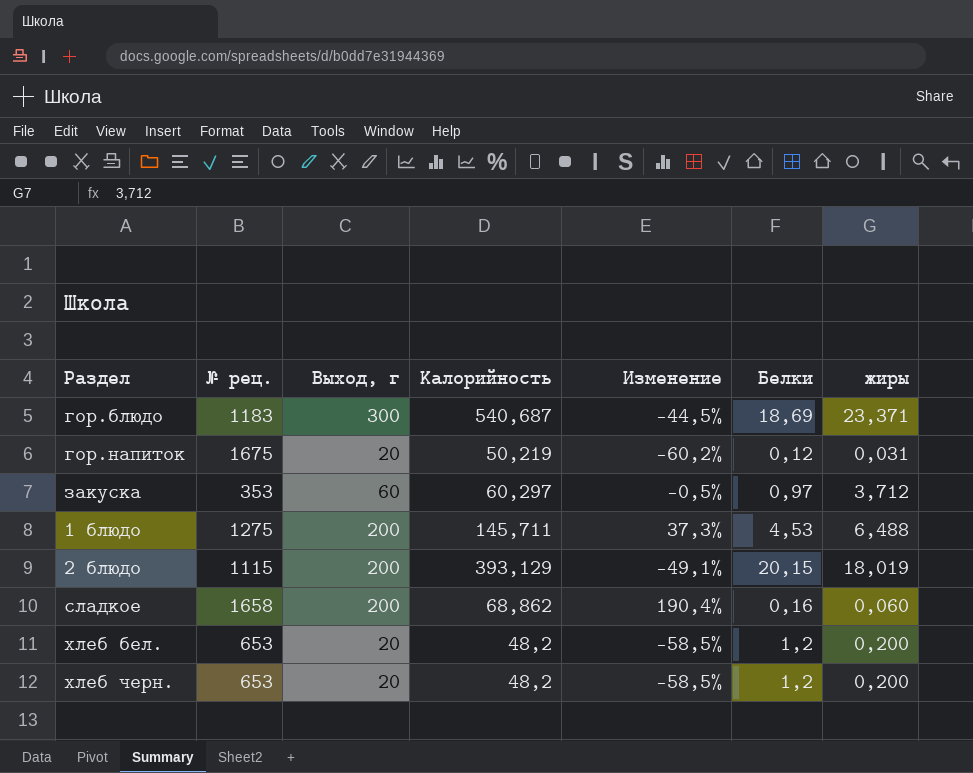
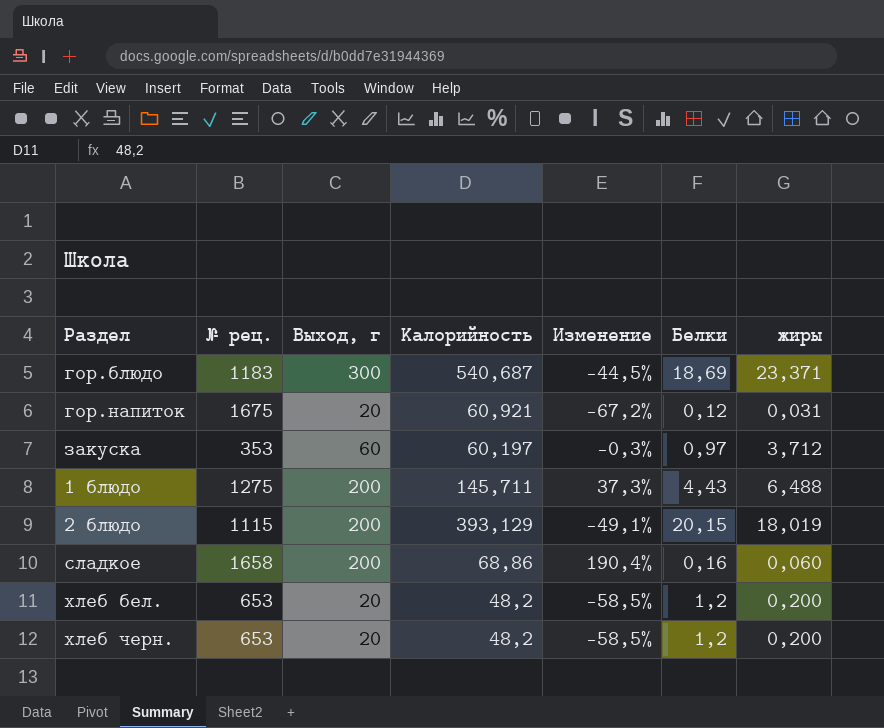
гор.напиток | Калорийность: 50,219 -> 60,921
гор.напиток | Изменение: -60,2% -> -67,2%
закуска | Калорийность: 60,297 -> 60,197
закуска | Изменение: -0,5% -> -0,3%
1 блюдо | Белки: 4,53 -> 4,43
сладкое | Калорийность: 68,862 -> 68,86

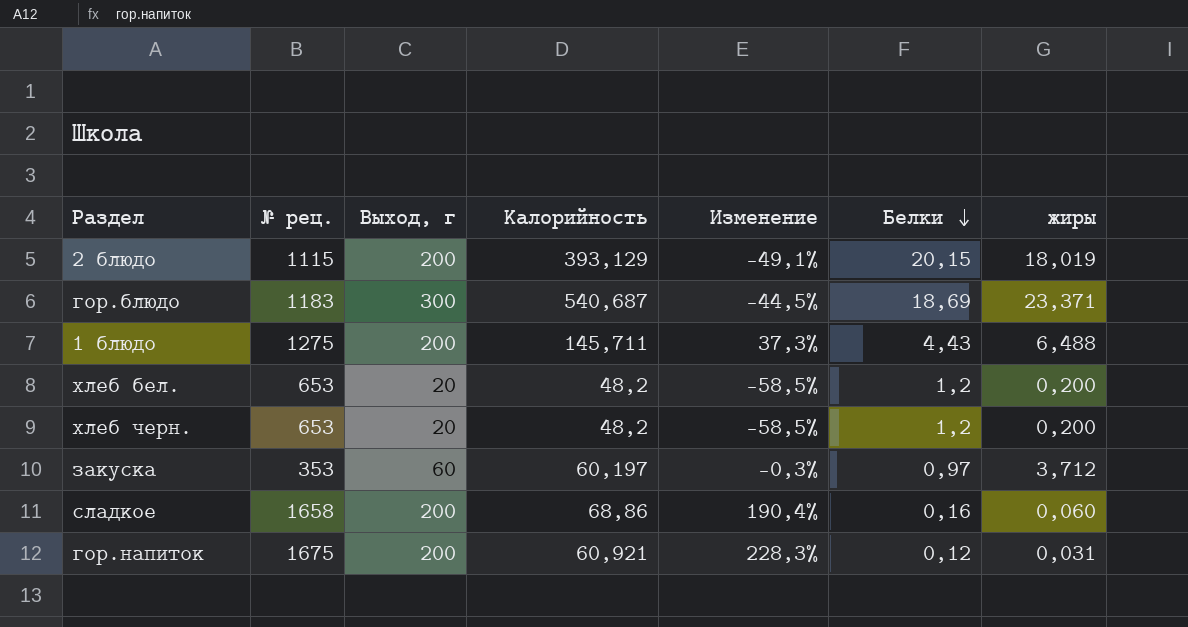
row order: none -> Белки descending
гор.напиток | Выход, г: 20 -> 200
гор.напиток | Изменение: -67,2% -> 228,3%

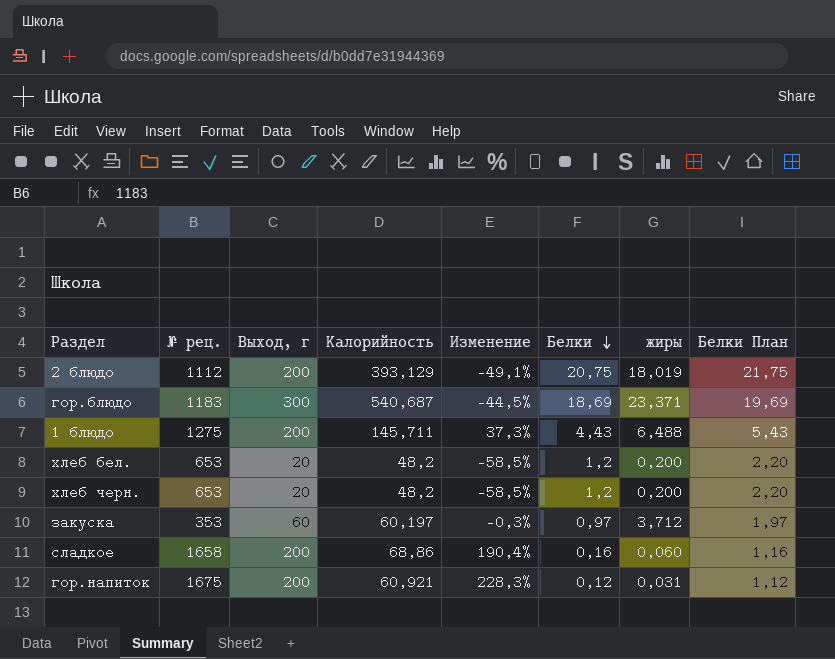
column Белки План | formula: none -> [Белки] + 1
2 блюдо | № рец.: 1115 -> 1112
2 блюдо | Белки: 20,15 -> 20,75

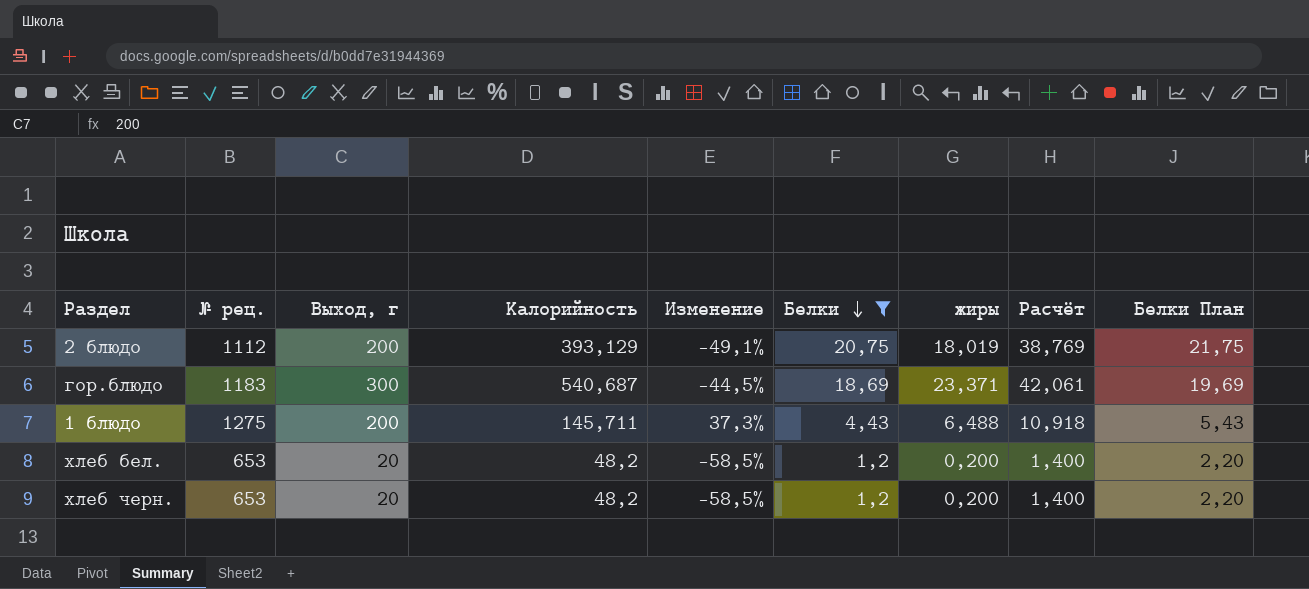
filter: none -> Белки >= 1,2
column Расчёт | formula: none -> [Белки] + [жиры]

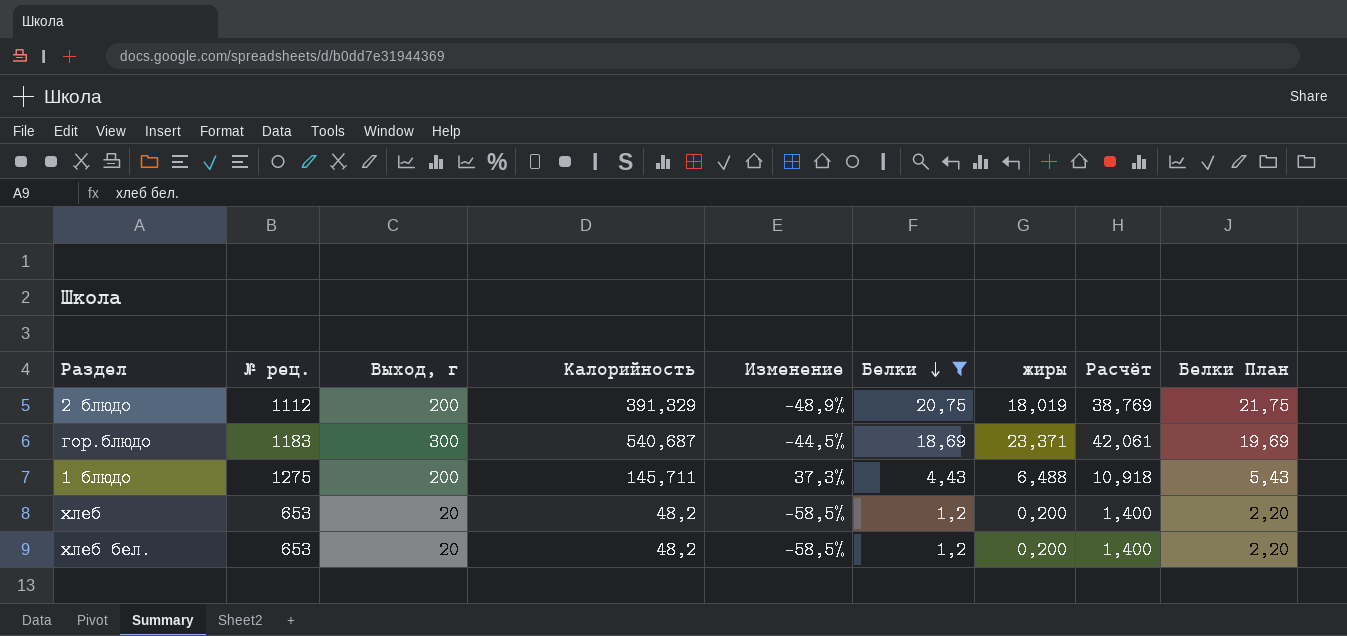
row хлеб черн.: 653 | 20 | 48,2 | -58,5% | 1,2 | 0,200 | 1,400 | 2,20 -> none
2 блюдо | Калорийность: 393,129 -> 391,329
2 блюдо | Изменение: -49,1% -> -48,9%
row хлеб: none -> 653 | 20 | 48,2 | -58,5% | 1,2 | 0,200 | 1,400 | 2,20

